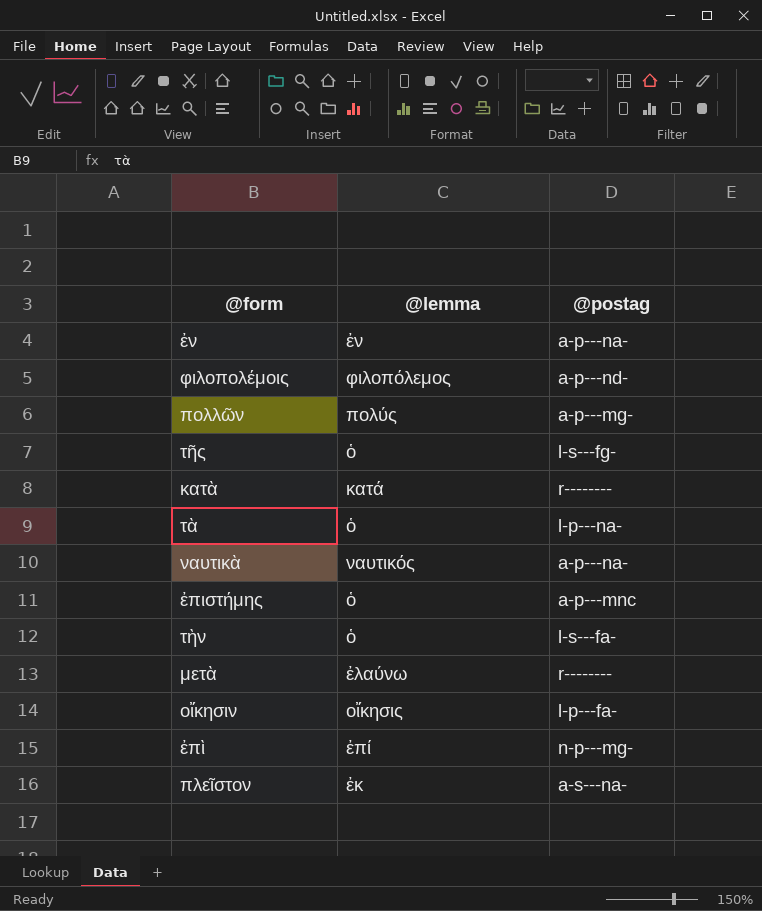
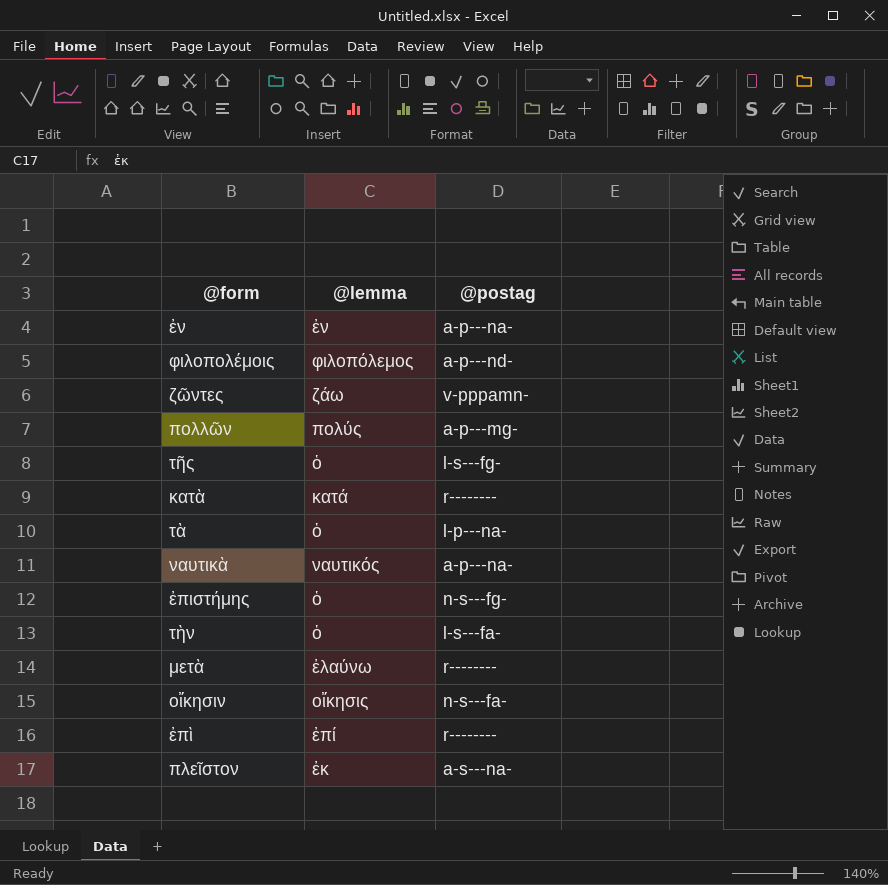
row ζῶντες: none -> ζάω | v-pppamn-
ἐπιστήμης | @postag: a-p---mnc -> n-s---fg-
οἴκησιν | @postag: l-p---fa- -> n-s---fa-
ἐπὶ | @postag: n-p---mg- -> r--------

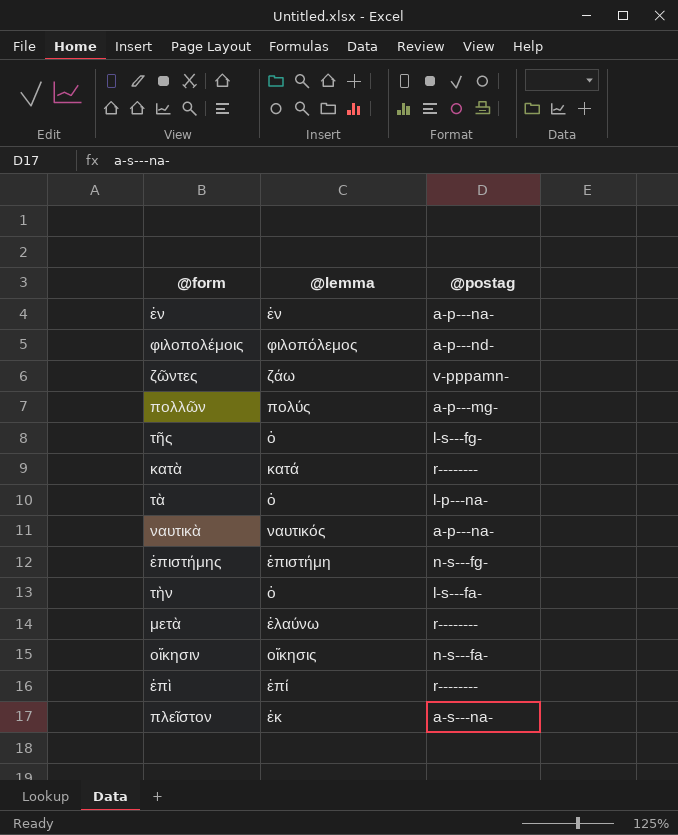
ἐπιστήμης | @lemma: ὁ -> ἐπιστήμη

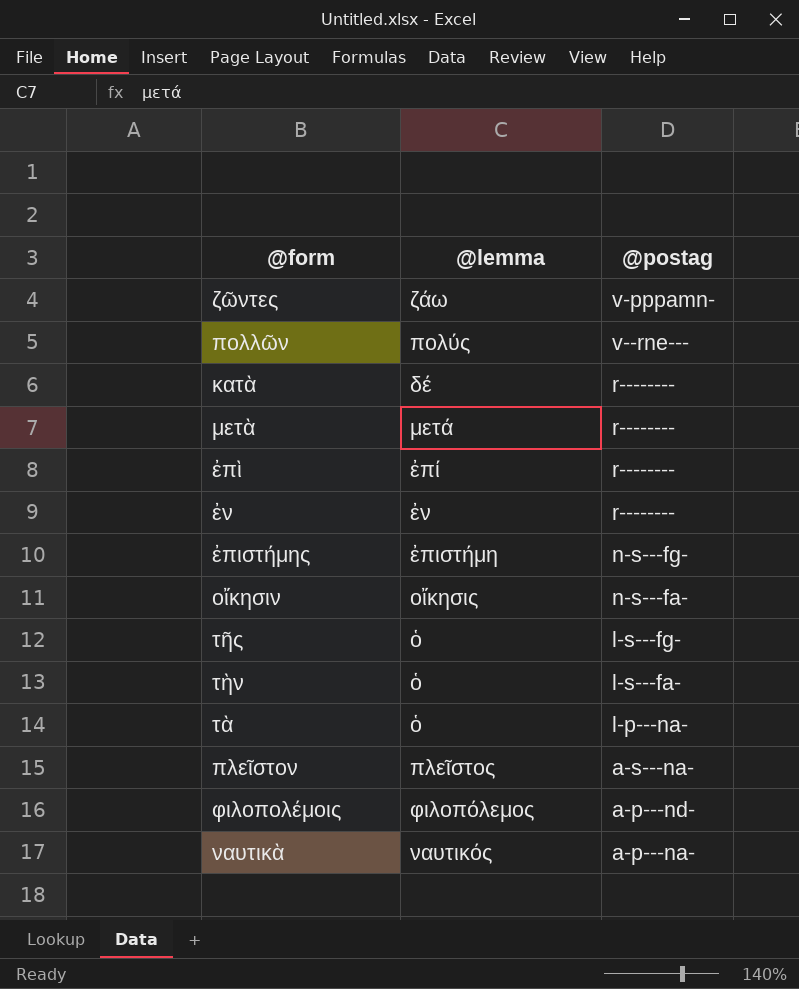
row order: none -> @postag descending
πολλῶν | @postag: a-p---mg- -> v--rne---
κατὰ | @lemma: κατά -> δέ
μετὰ | @lemma: ἐλαύνω -> μετά
ἐν | @postag: a-p---na- -> r--------
πλεῖστον | @lemma: ἐκ -> πλεῖστος

